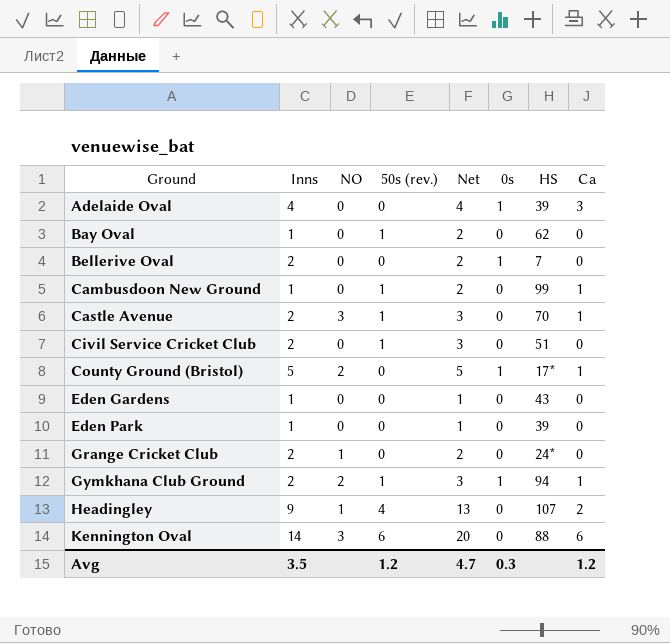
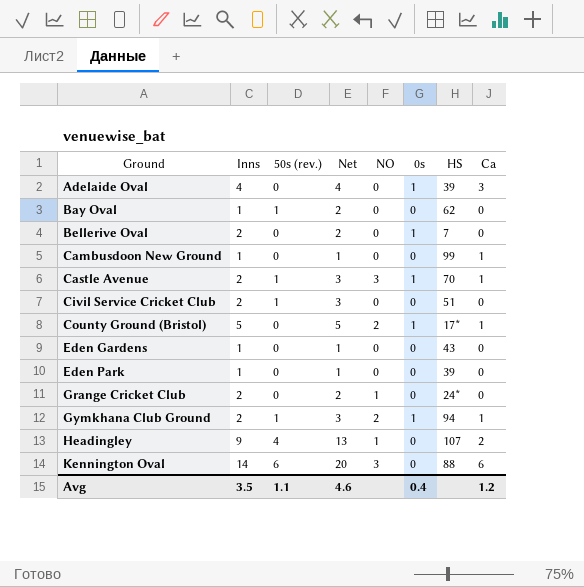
column NO | position: 3 -> 5
Cambusdoon New Ground | 50s (rev.): 1 -> 0
Cambusdoon New Ground | Net: 2 -> 1
Castle Avenue | 0s: 0 -> 1
Avg | 50s (rev.): 1.2 -> 1.1
Avg | Net: 4.7 -> 4.6
Avg | 0s: 0.3 -> 0.4

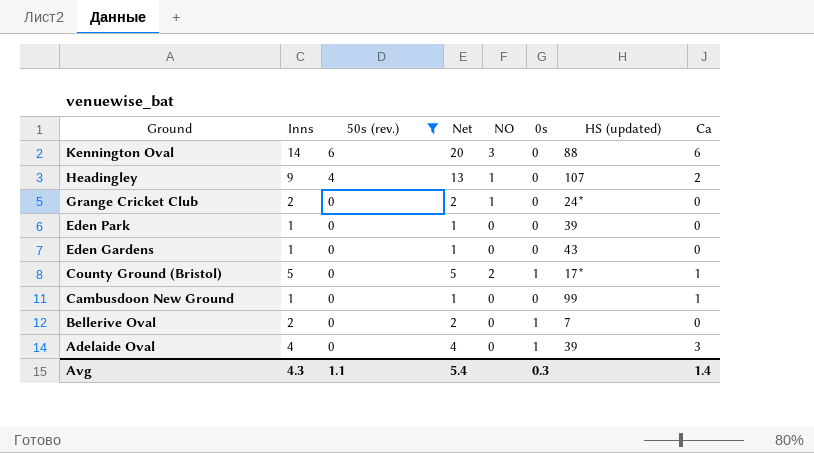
filter: none -> 50s (rev.) != 1
row order: Ground ascending -> Ground descending
column name: HS -> HS (updated)
Avg | Inns: 3.5 -> 4.3
Avg | Net: 4.6 -> 5.4
Avg | 0s: 0.4 -> 0.3
Avg | Ca: 1.2 -> 1.4

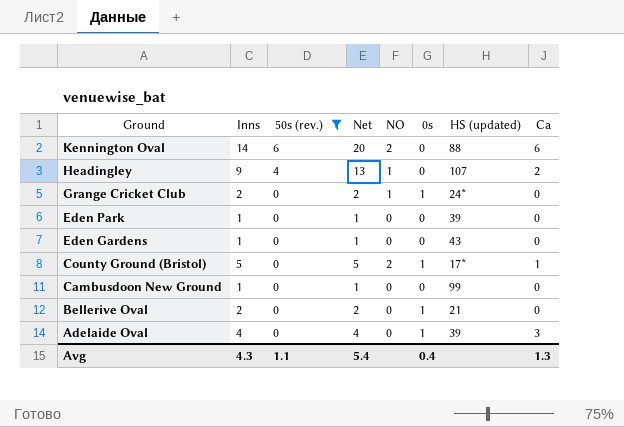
Kennington Oval | NO: 3 -> 2
Grange Cricket Club | 0s: 0 -> 1
Cambusdoon New Ground | Ca: 1 -> 0
Bellerive Oval | HS (updated): 7 -> 21
Avg | 0s: 0.3 -> 0.4
Avg | Ca: 1.4 -> 1.3

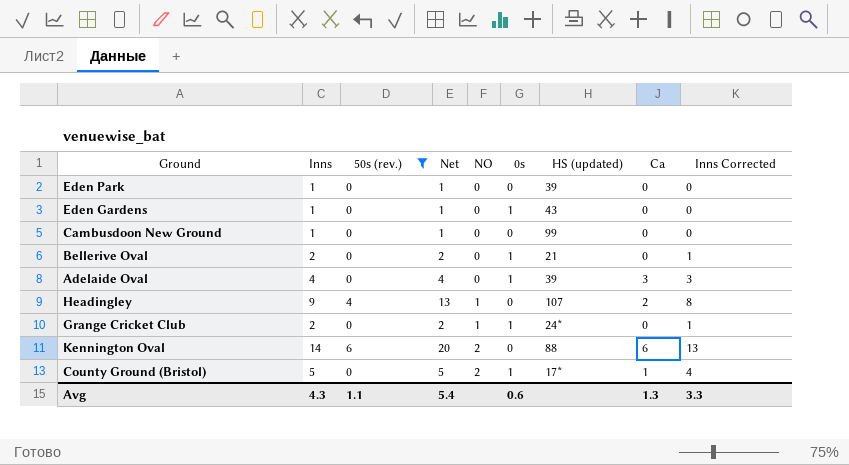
row order: Ground descending -> NO ascending
column Inns Corrected | formula: none -> [Inns] - 1
Eden Gardens | 0s: 0 -> 1
Avg | 0s: 0.4 -> 0.6

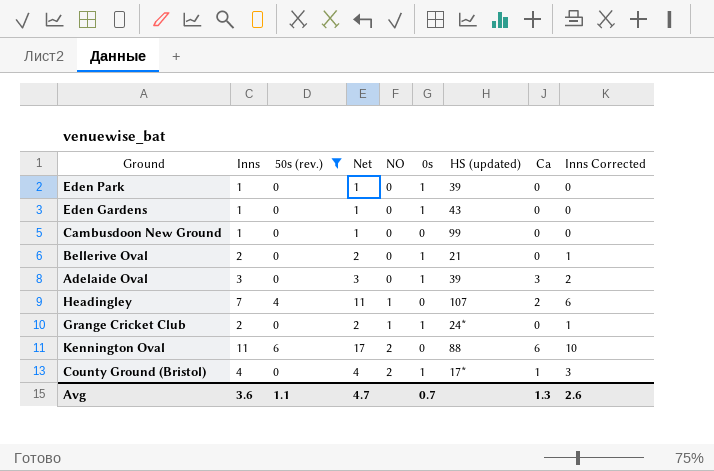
Eden Park | 0s: 0 -> 1
Adelaide Oval | Inns: 4 -> 3
Adelaide Oval | Net: 4 -> 3
Adelaide Oval | Inns Corrected: 3 -> 2
Headingley | Inns: 9 -> 7
Headingley | Net: 13 -> 11
Headingley | Inns Corrected: 8 -> 6
Kennington Oval | Inns: 14 -> 11
Kennington Oval | Net: 20 -> 17
Kennington Oval | Inns Corrected: 13 -> 10
County Ground (Bristol) | Inns: 5 -> 4
County Ground (Bristol) | Net: 5 -> 4
County Ground (Bristol) | Inns Corrected: 4 -> 3
Avg | Inns: 4.3 -> 3.6
Avg | Net: 5.4 -> 4.7
Avg | 0s: 0.6 -> 0.7
Avg | Inns Corrected: 3.3 -> 2.6

